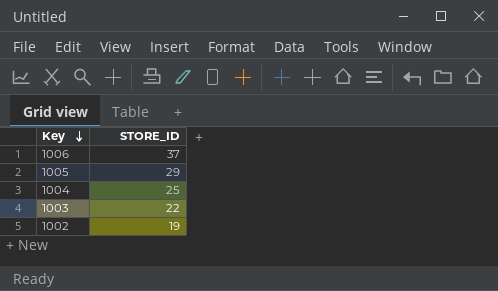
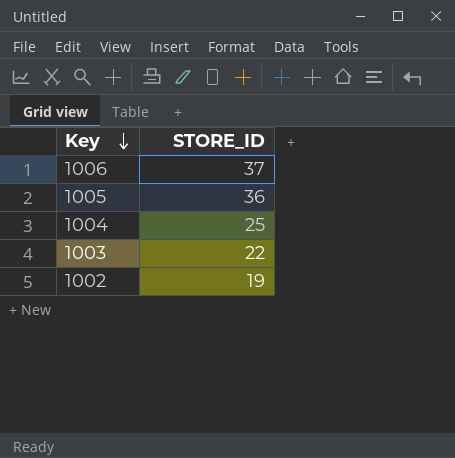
1005 | STORE_ID: 29 -> 36

